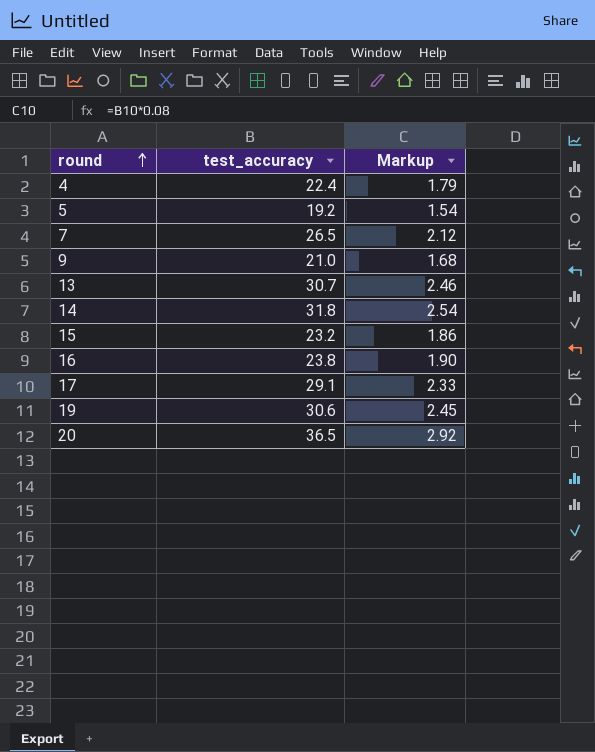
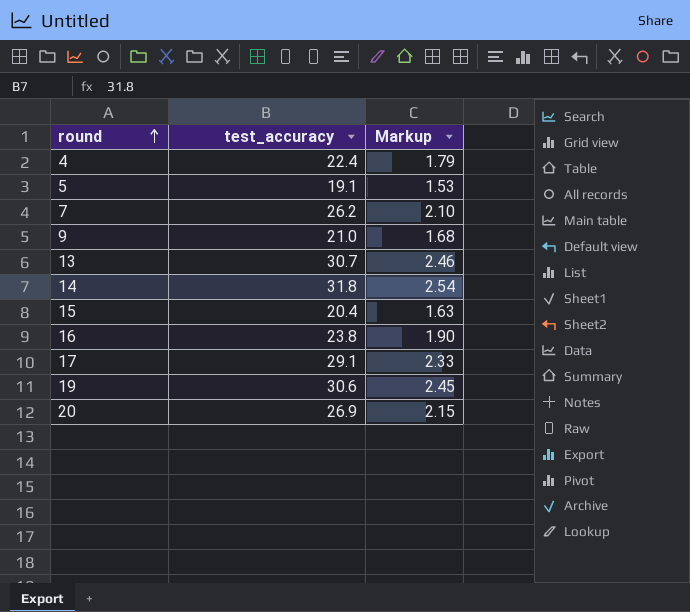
5 | test_accuracy: 19.2 -> 19.1
5 | Markup: 1.54 -> 1.53
7 | test_accuracy: 26.5 -> 26.2
7 | Markup: 2.12 -> 2.10
15 | test_accuracy: 23.2 -> 20.4
15 | Markup: 1.86 -> 1.63
20 | test_accuracy: 36.5 -> 26.9
20 | Markup: 2.92 -> 2.15

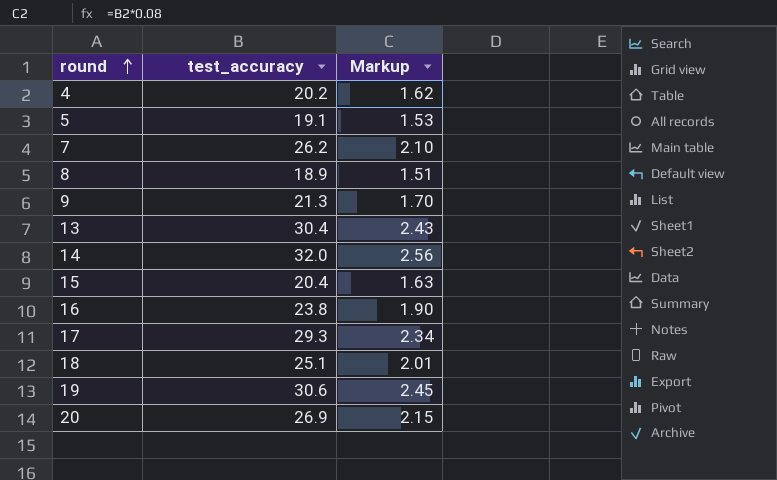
4 | test_accuracy: 22.4 -> 20.2
4 | Markup: 1.79 -> 1.62
row 8: none -> 18.9 | 1.51
9 | test_accuracy: 21.0 -> 21.3
9 | Markup: 1.68 -> 1.70
13 | test_accuracy: 30.7 -> 30.4
13 | Markup: 2.46 -> 2.43
14 | test_accuracy: 31.8 -> 32.0
14 | Markup: 2.54 -> 2.56
17 | test_accuracy: 29.1 -> 29.3
17 | Markup: 2.33 -> 2.34
row 18: none -> 25.1 | 2.01

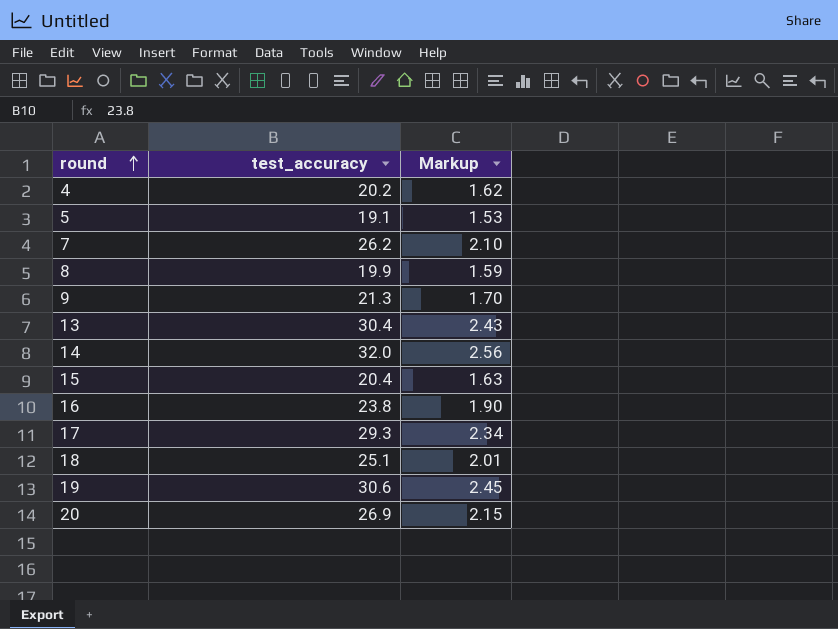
8 | test_accuracy: 18.9 -> 19.9
8 | Markup: 1.51 -> 1.59

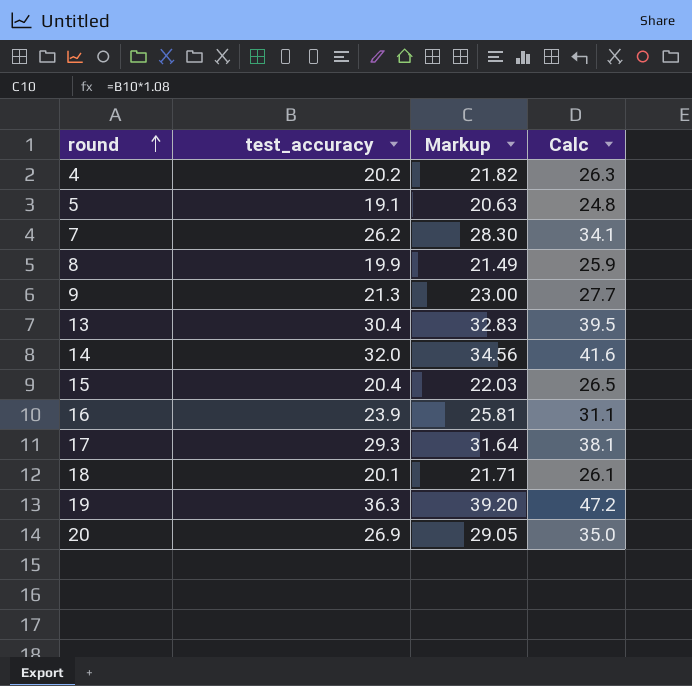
column Markup | formula: [test_accuracy] * 0.08 -> [test_accuracy] * 1.08
column Calc | formula: none -> [test_accuracy] * 1.3
16 | test_accuracy: 23.8 -> 23.9
18 | test_accuracy: 25.1 -> 20.1
19 | test_accuracy: 30.6 -> 36.3

